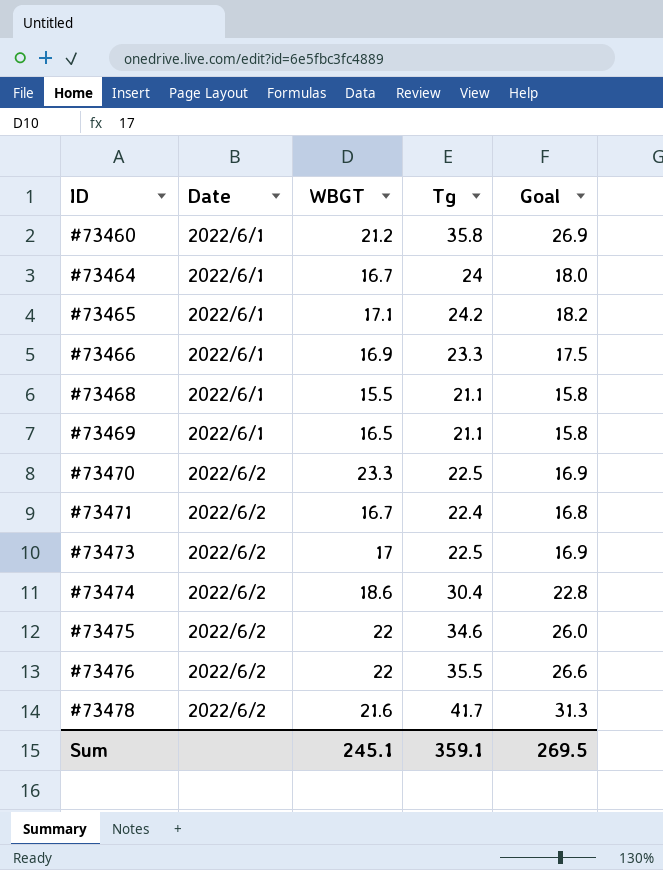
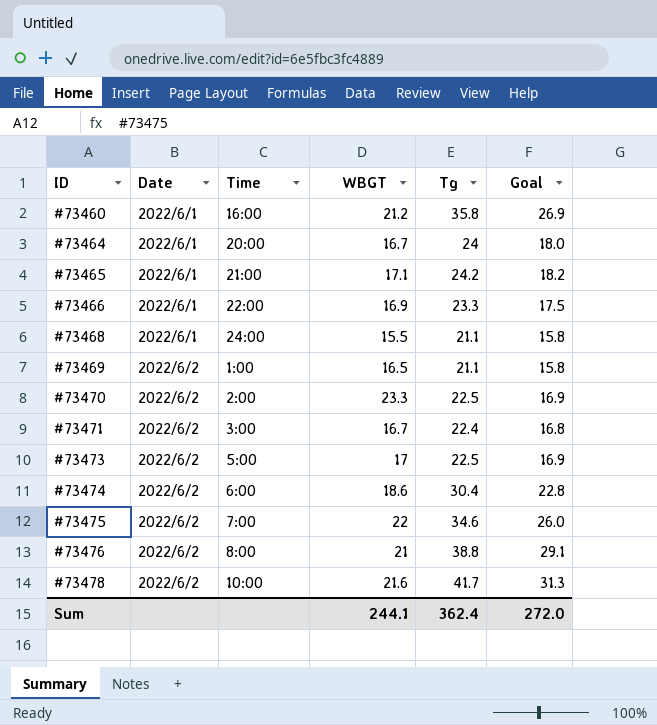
column Time | position: none -> 3
#73469 | Date: 2022/6/1 -> 2022/6/2
#73476 | WBGT: 22 -> 21
#73476 | Tg: 35.5 -> 38.8
#73476 | Goal: 26.6 -> 29.1
Sum | WBGT: 245.1 -> 244.1
Sum | Tg: 359.1 -> 362.4
Sum | Goal: 269.5 -> 272.0

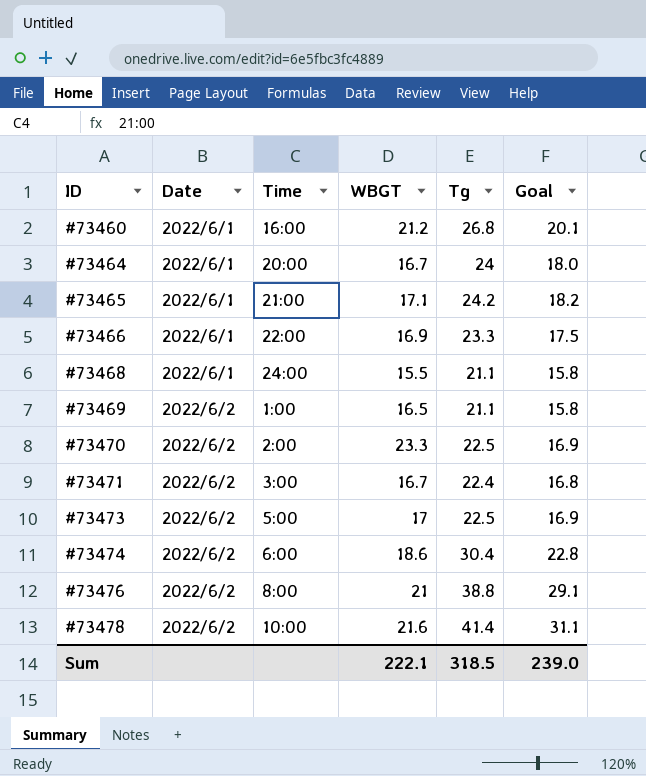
row #73475: 2022/6/2 | 7:00 | 22 | 34.6 | 26.0 -> none
#73460 | Tg: 35.8 -> 26.8
#73460 | Goal: 26.9 -> 20.1
#73478 | Tg: 41.7 -> 41.4
#73478 | Goal: 31.3 -> 31.1
Sum | WBGT: 244.1 -> 222.1
Sum | Tg: 362.4 -> 318.5
Sum | Goal: 272.0 -> 239.0

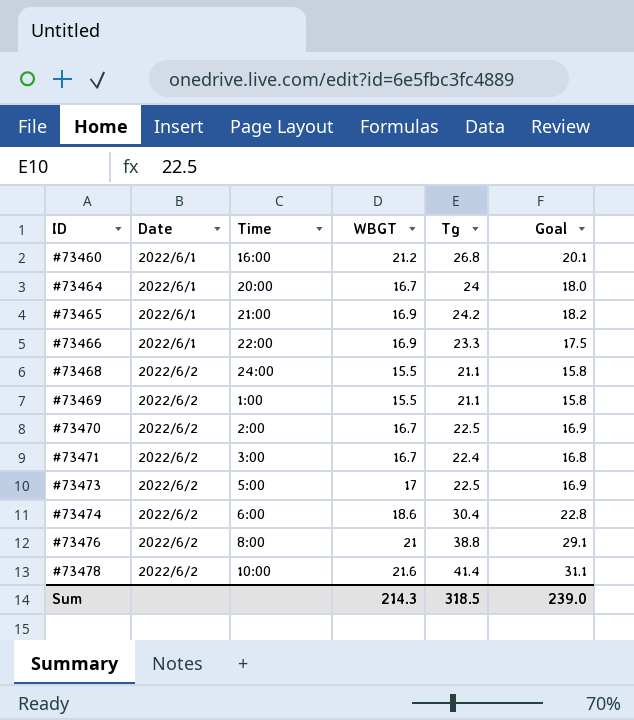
#73465 | WBGT: 17.1 -> 16.9
#73468 | Date: 2022/6/1 -> 2022/6/2
#73469 | WBGT: 16.5 -> 15.5
#73470 | WBGT: 23.3 -> 16.7
Sum | WBGT: 222.1 -> 214.3

